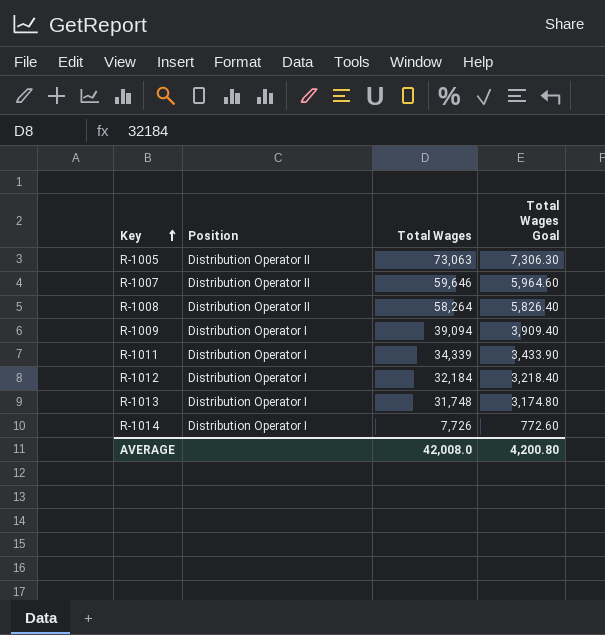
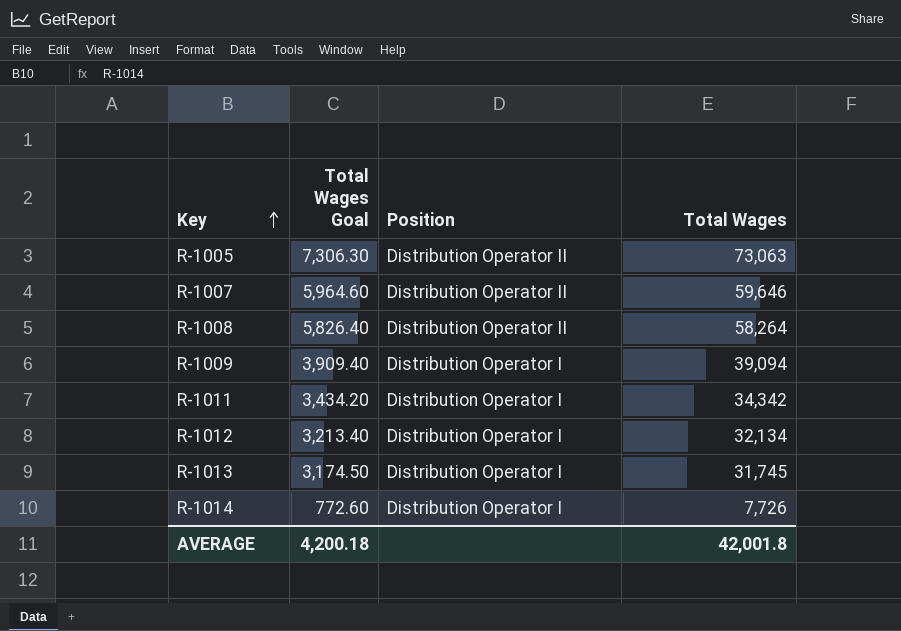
column Total Wages Goal | position: 4 -> 2
R-1011 | Total Wages Goal: 3,433.90 -> 3,434.20
R-1011 | Total Wages: 34,339 -> 34,342
R-1012 | Total Wages Goal: 3,218.40 -> 3,213.40
R-1012 | Total Wages: 32,184 -> 32,134
R-1013 | Total Wages Goal: 3,174.80 -> 3,174.50
R-1013 | Total Wages: 31,748 -> 31,745
AVERAGE | Total Wages Goal: 4,200.80 -> 4,200.18
AVERAGE | Total Wages: 42,008.0 -> 42,001.8

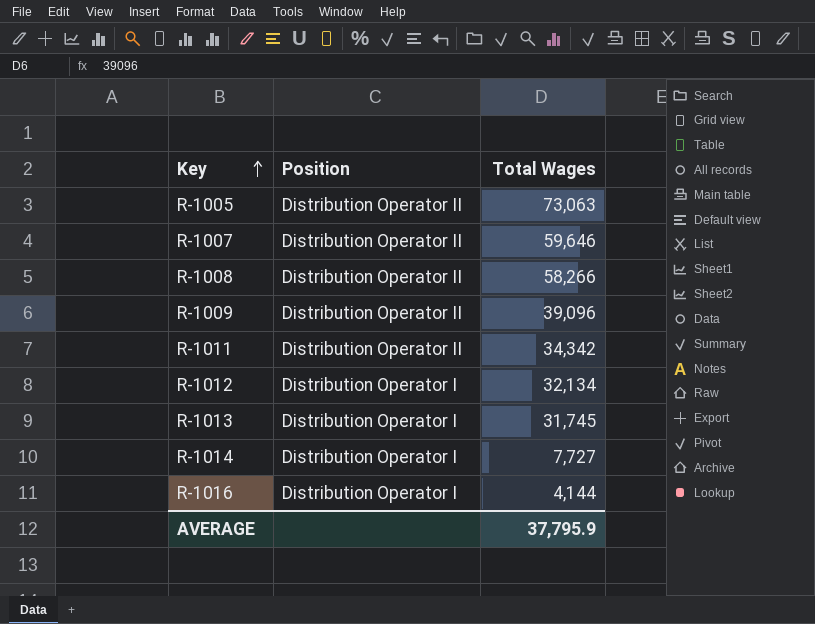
column Total Wages Goal | formula: [Total Wages] * 0.1 -> none
R-1008 | Total Wages: 58,264 -> 58,266
R-1009 | Position: Distribution Operator I -> Distribution Operator II
R-1009 | Total Wages: 39,094 -> 39,096
R-1011 | Position: Distribution Operator I -> Distribution Operator II
R-1014 | Total Wages: 7,726 -> 7,727
row R-1016: none -> Distribution Operator I | 4,144
AVERAGE | Total Wages: 42,001.8 -> 37,795.9

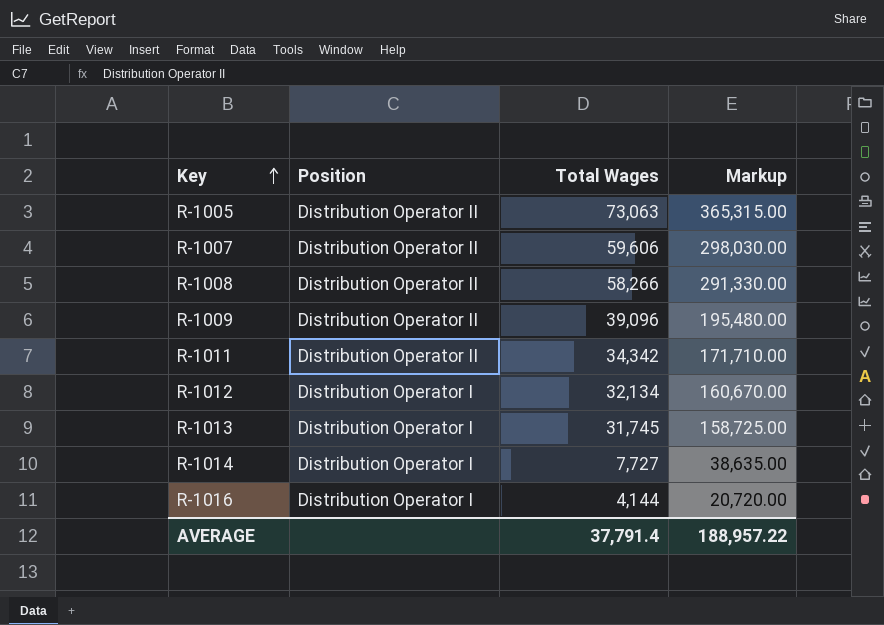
column Markup | formula: none -> [Total Wages] * 5
R-1007 | Total Wages: 59,646 -> 59,606
AVERAGE | Total Wages: 37,795.9 -> 37,791.4

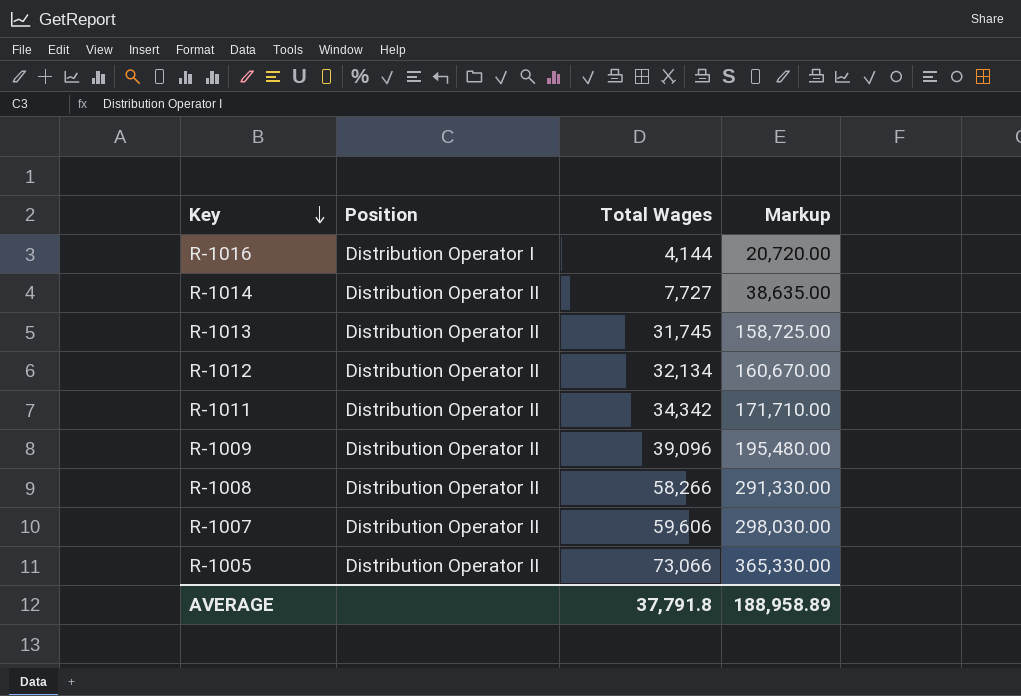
row order: Key ascending -> Key descending
R-1014 | Position: Distribution Operator I -> Distribution Operator II
R-1013 | Position: Distribution Operator I -> Distribution Operator II
R-1012 | Position: Distribution Operator I -> Distribution Operator II
R-1005 | Total Wages: 73,063 -> 73,066
R-1005 | Markup: 365,315.00 -> 365,330.00
AVERAGE | Total Wages: 37,791.4 -> 37,791.8
AVERAGE | Markup: 188,957.22 -> 188,958.89

